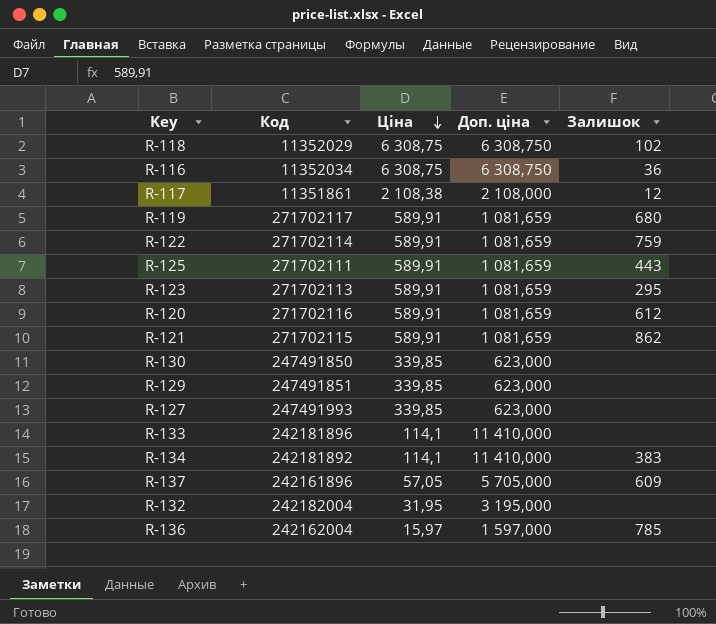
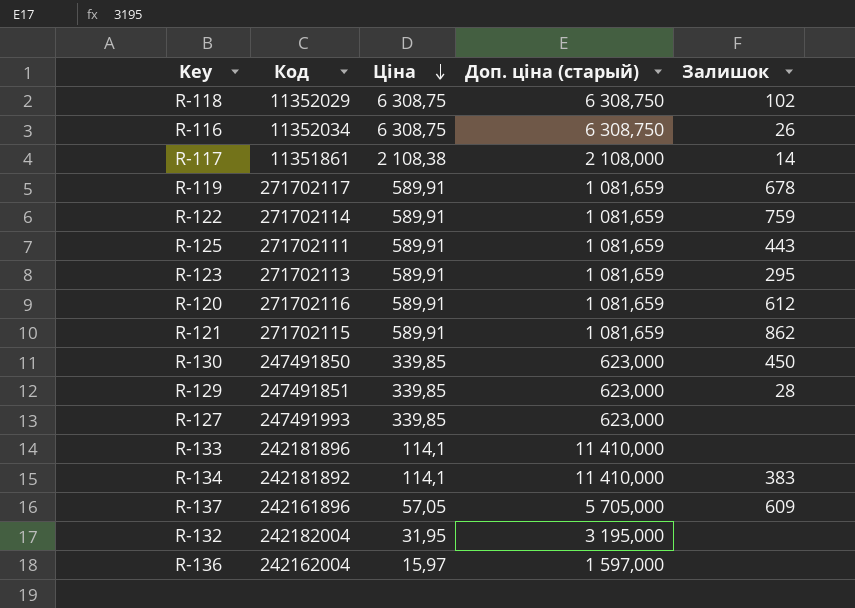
column name: Доп. ціна -> Доп. ціна (старый)
R-116 | Залишок: 36 -> 26
R-117 | Залишок: 12 -> 14
R-119 | Залишок: 680 -> 678
R-130 | Залишок: none -> 450
R-129 | Залишок: none -> 28
R-136 | Залишок: 785 -> none

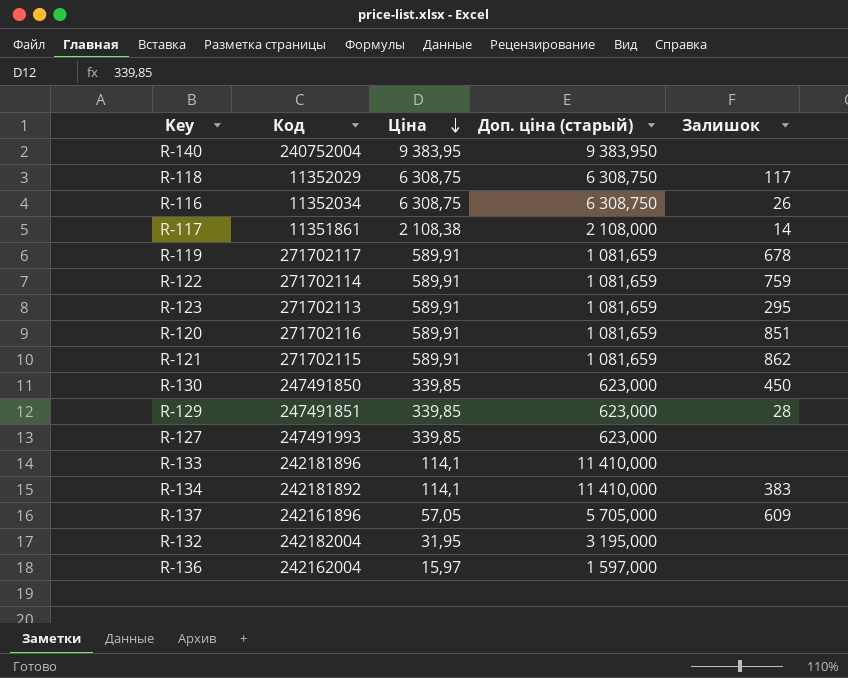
row R-125: 271702111 | 589,91 | 1 081,659 | 443 -> none
row R-140: none -> 240752004 | 9 383,95 | 9 383,950 | none
R-118 | Залишок: 102 -> 117
R-120 | Залишок: 612 -> 851

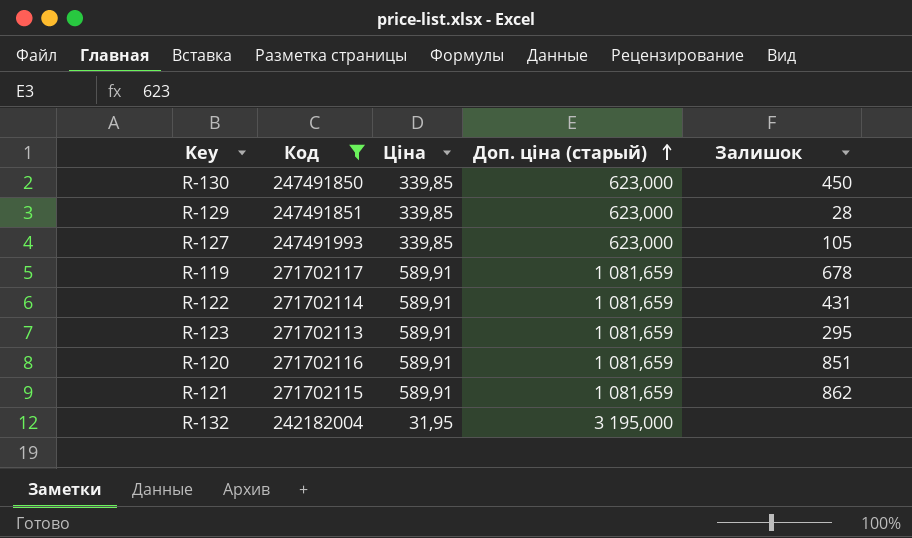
filter: none -> Код >= 242182004
row order: Ціна descending -> Доп. ціна (старый) ascending
R-127 | Залишок: none -> 105
R-122 | Залишок: 759 -> 431

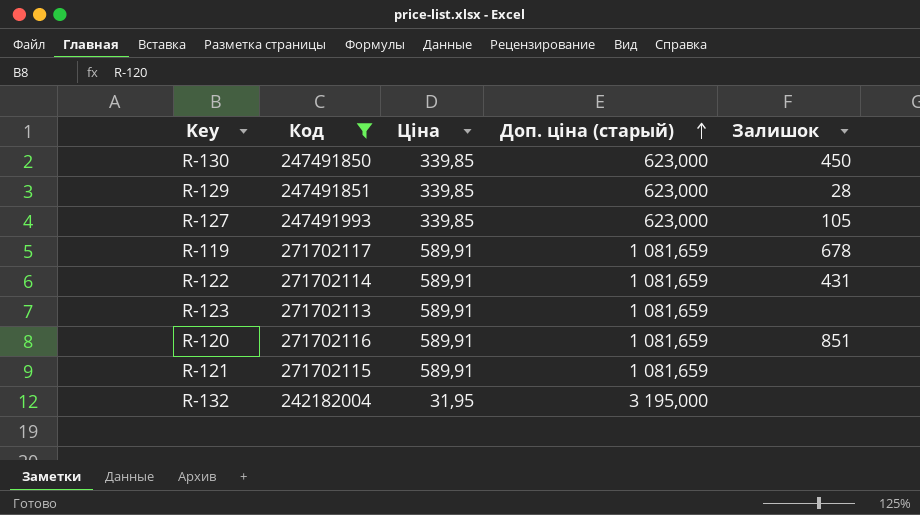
R-123 | Залишок: 295 -> none
R-121 | Залишок: 862 -> none

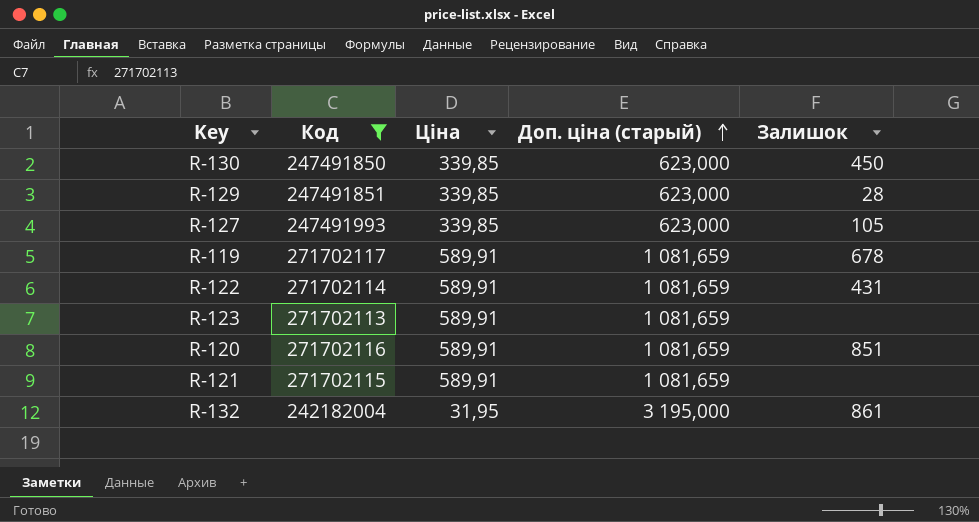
R-132 | Залишок: none -> 861

